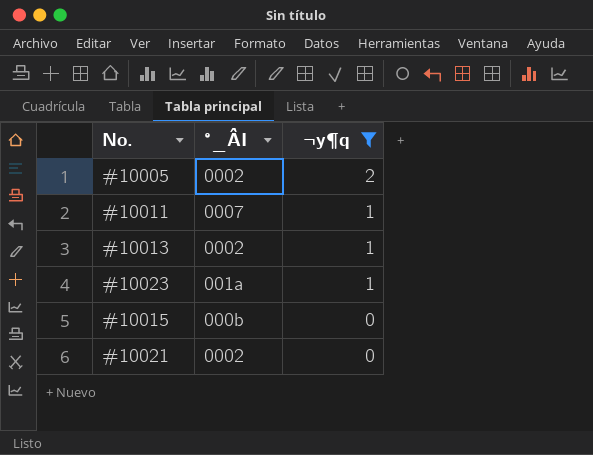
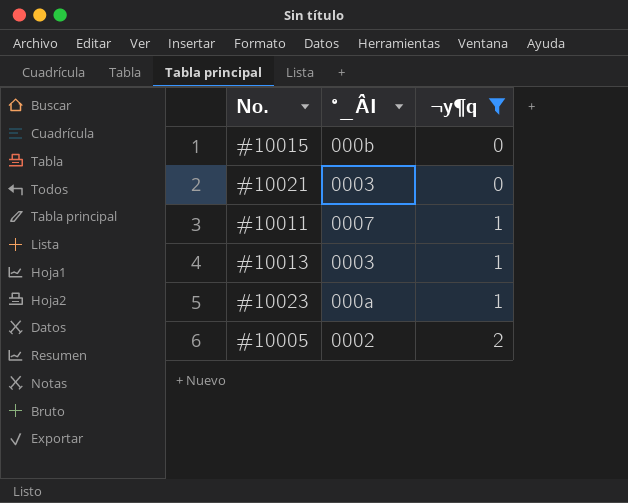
row order: ¬y¶q descending -> ¬y¶q ascending
#10021 | °_ÂI: 0002 -> 0003
#10013 | °_ÂI: 0002 -> 0003
#10023 | °_ÂI: 001a -> 000a

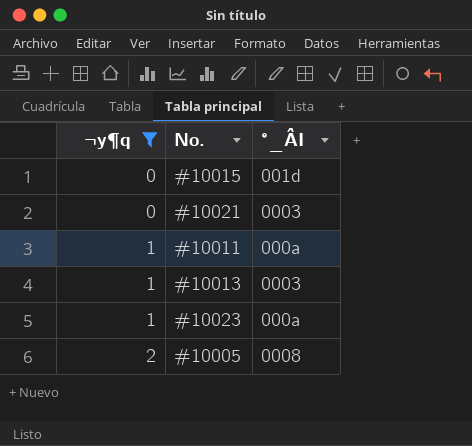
column ¬y¶q | position: 3 -> 1
#10015 | °_ÂI: 000b -> 001d
#10011 | °_ÂI: 0007 -> 000a
#10005 | °_ÂI: 0002 -> 0008

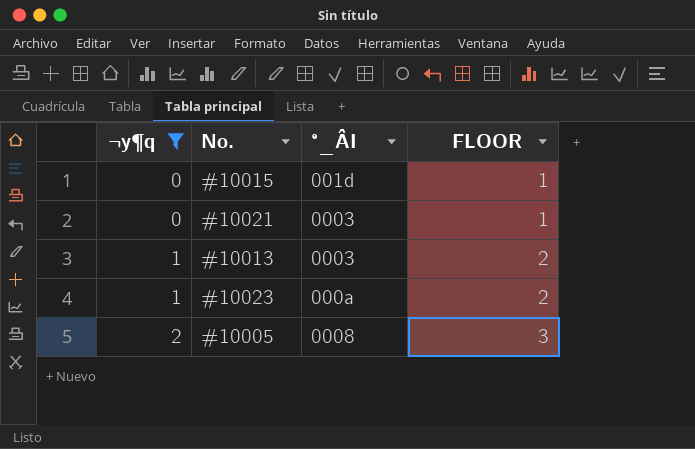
column FLOOR | formula: none -> [¬y¶q] + 1
row #10011: 1 | 000a -> none

